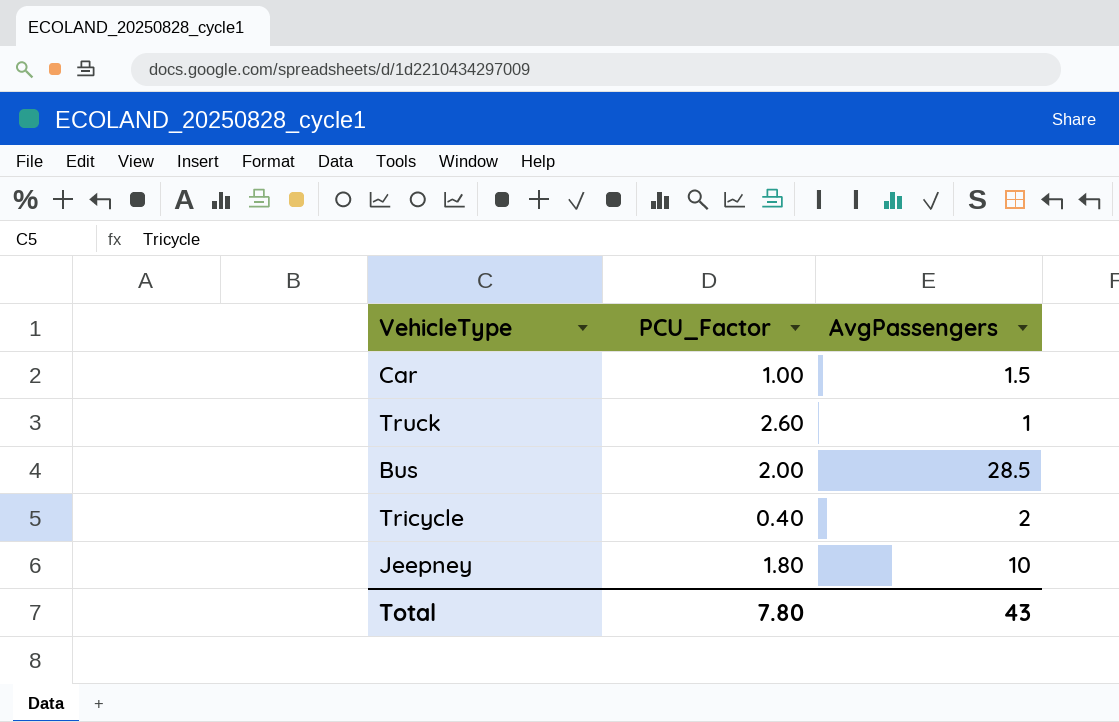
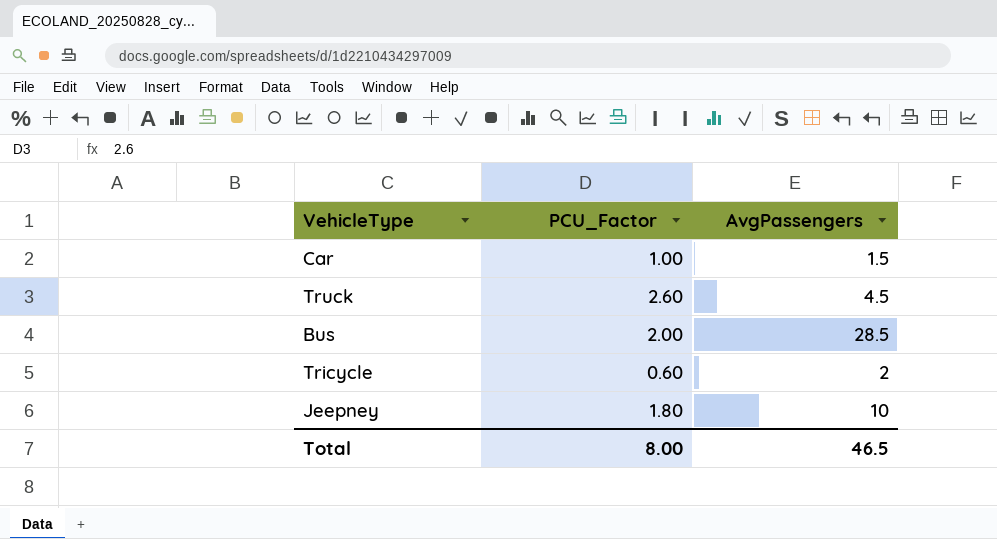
Truck | AvgPassengers: 1 -> 4.5
Tricycle | PCU_Factor: 0.40 -> 0.60
Total | PCU_Factor: 7.80 -> 8.00
Total | AvgPassengers: 43 -> 46.5

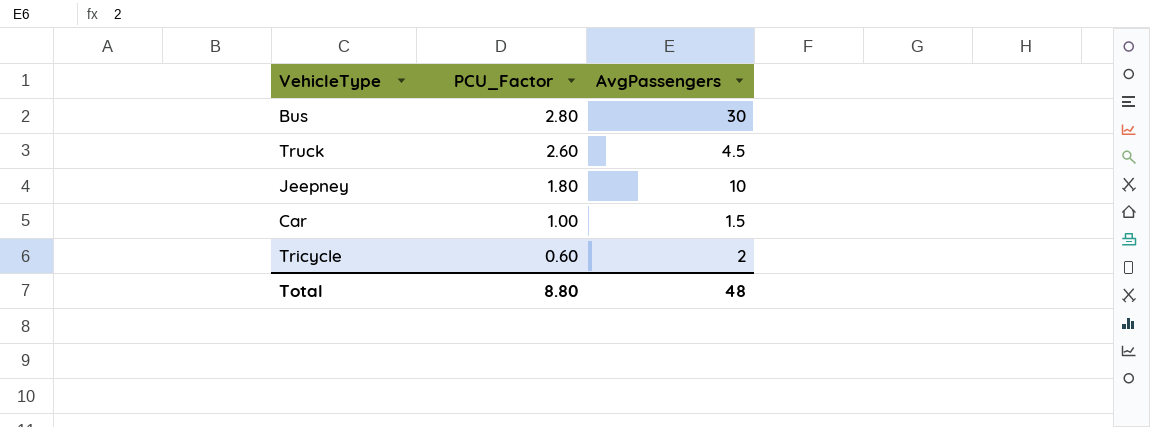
row order: none -> PCU_Factor descending
Bus | PCU_Factor: 2.00 -> 2.80
Bus | AvgPassengers: 28.5 -> 30
Total | PCU_Factor: 8.00 -> 8.80
Total | AvgPassengers: 46.5 -> 48

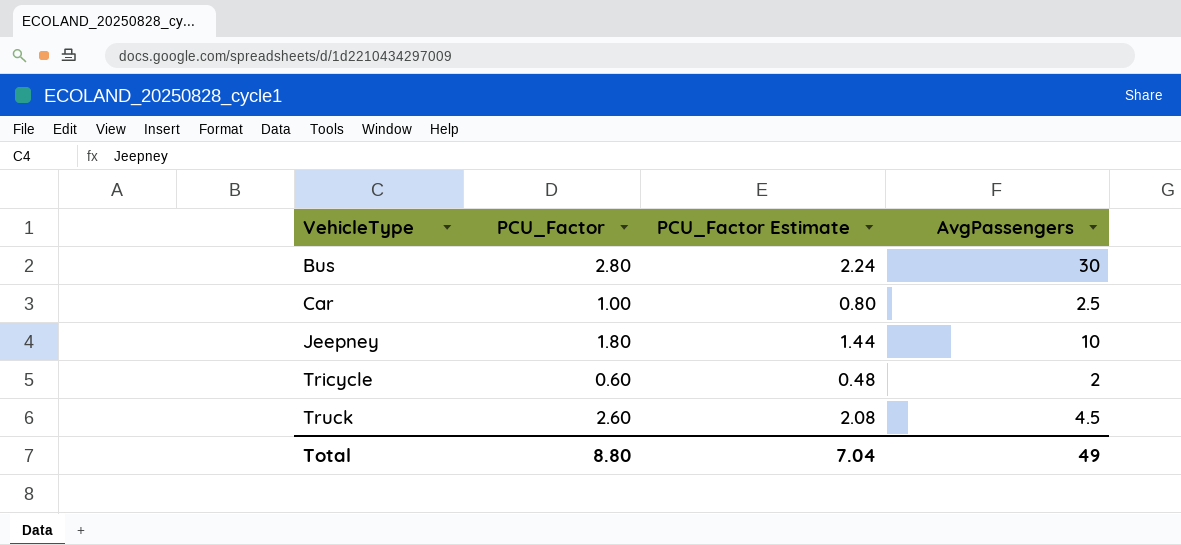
row order: PCU_Factor descending -> VehicleType ascending
column PCU_Factor Estimate | formula: none -> [PCU_Factor] * 0.8
Car | AvgPassengers: 1.5 -> 2.5
Total | AvgPassengers: 48 -> 49

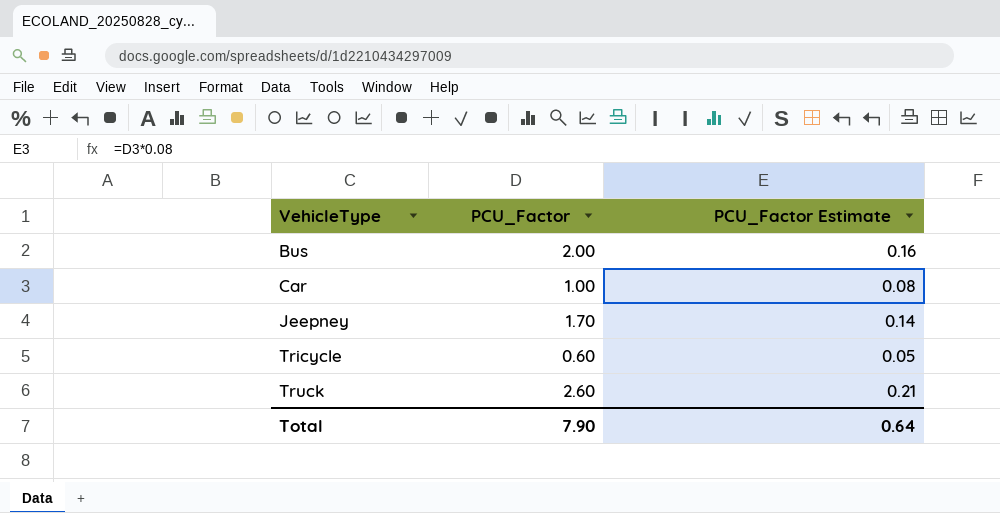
column AvgPassengers | position: 4 -> none
column PCU_Factor Estimate | formula: [PCU_Factor] * 0.8 -> [PCU_Factor] * 0.08
Bus | PCU_Factor: 2.80 -> 2.00
Jeepney | PCU_Factor: 1.80 -> 1.70
Total | PCU_Factor: 8.80 -> 7.90
Total | PCU_Factor Estimate: 7.04 -> 0.64

